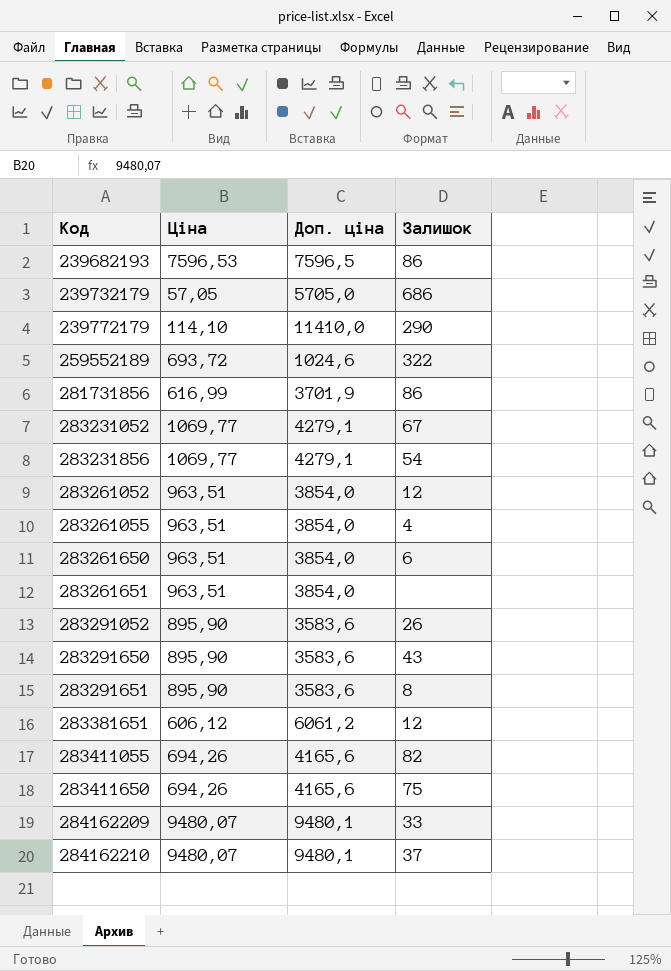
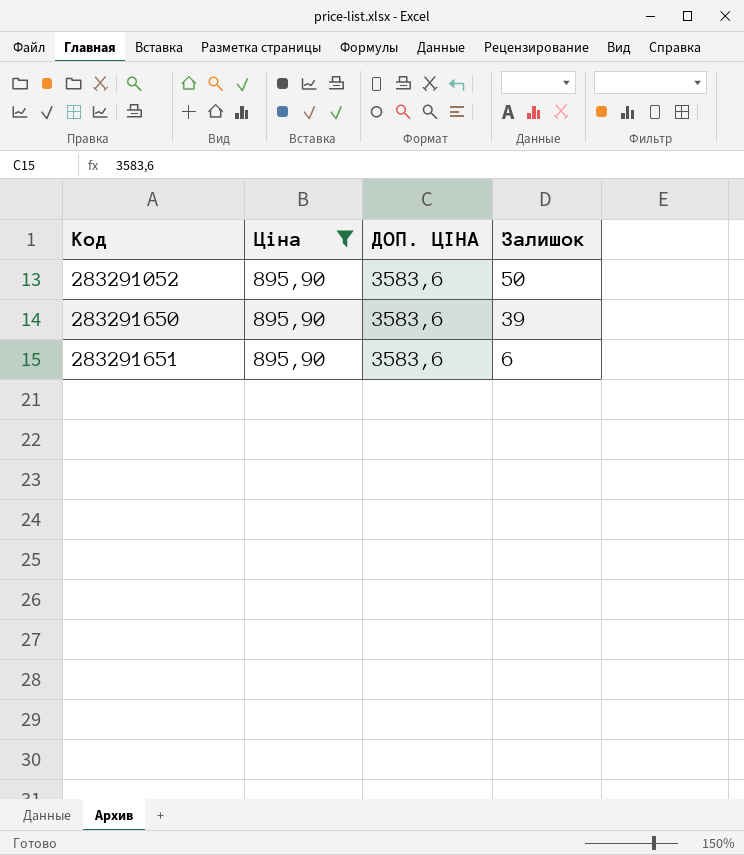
filter: none -> Ціна = 895,90
column name: Доп. ціна -> ДОП. ЦІНА
283291052 | Залишок: 26 -> 50
283291650 | Залишок: 43 -> 39
283291651 | Залишок: 8 -> 6

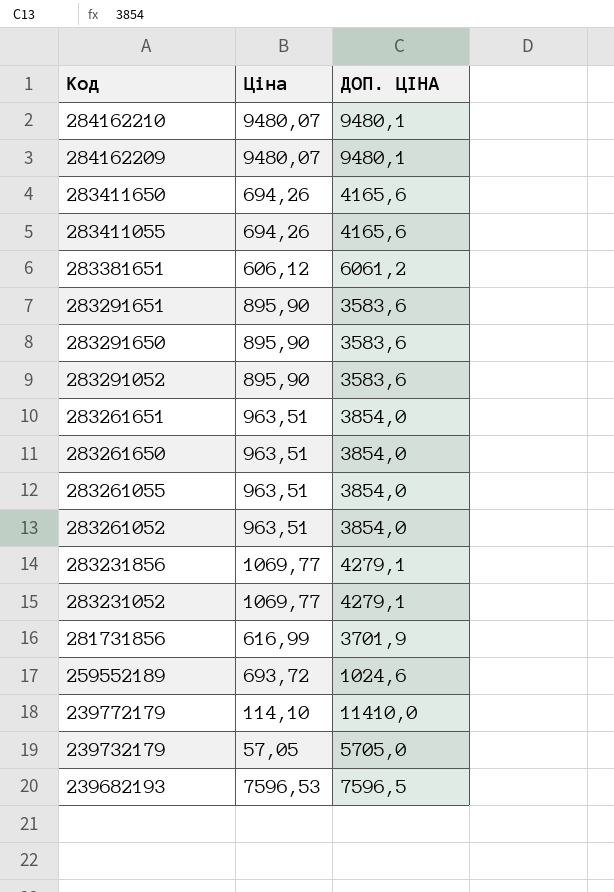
filter: Ціна = 895,90 -> none
row order: Код ascending -> Код descending
column Залишок | position: 4 -> none

